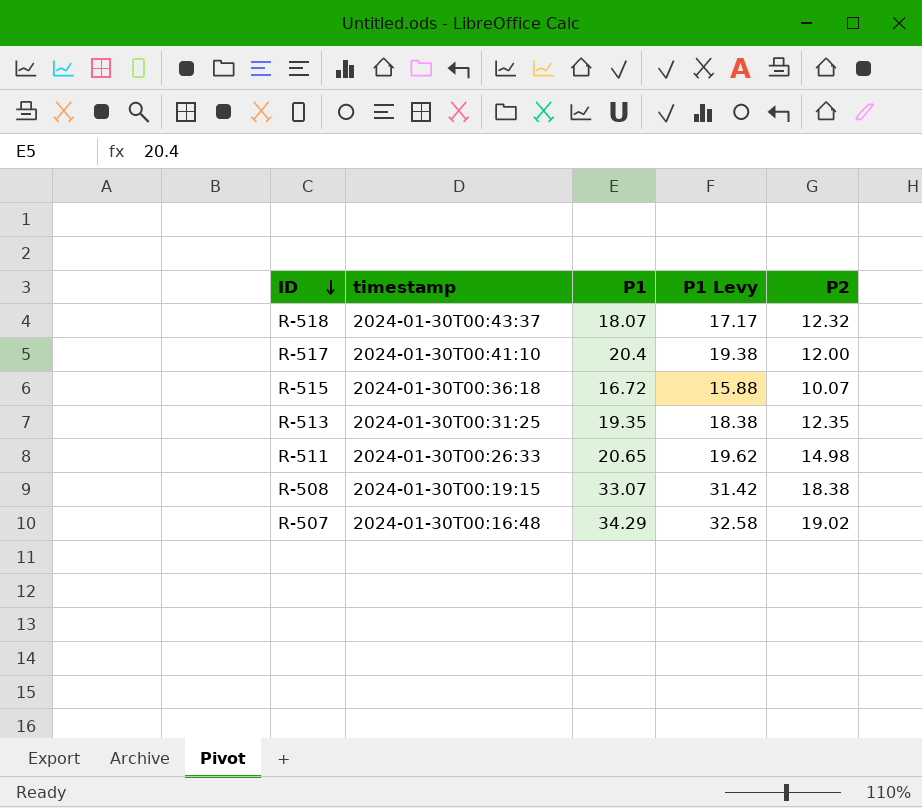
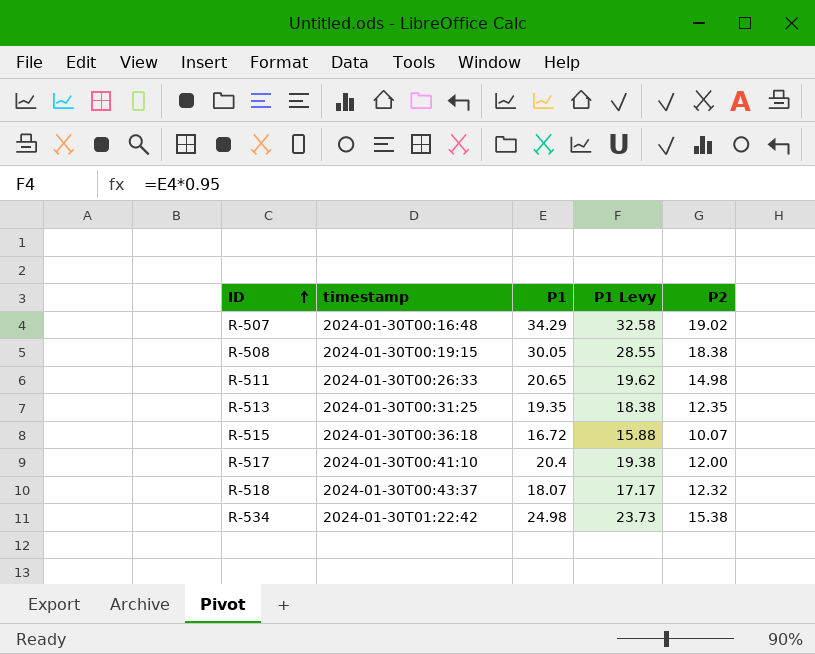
row order: ID descending -> ID ascending
R-508 | P1: 33.07 -> 30.05
R-508 | P1 Levy: 31.42 -> 28.55
row R-534: none -> 2024-01-30T01:22:42 | 24.98 | 23.73 | 15.38

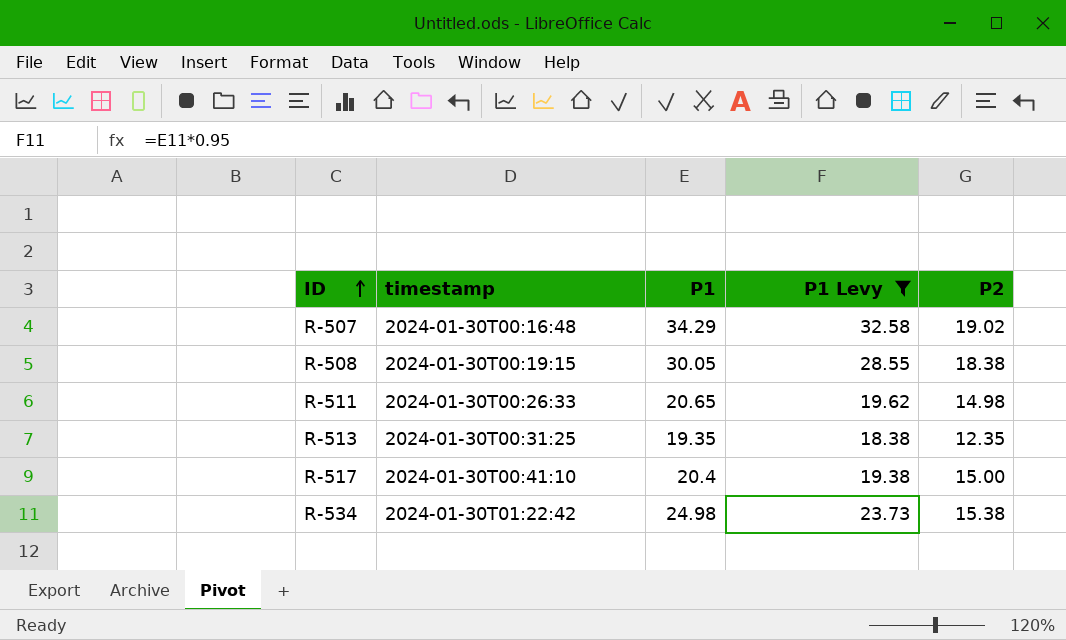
filter: none -> P1 Levy >= 18.38
R-517 | P2: 12.00 -> 15.00

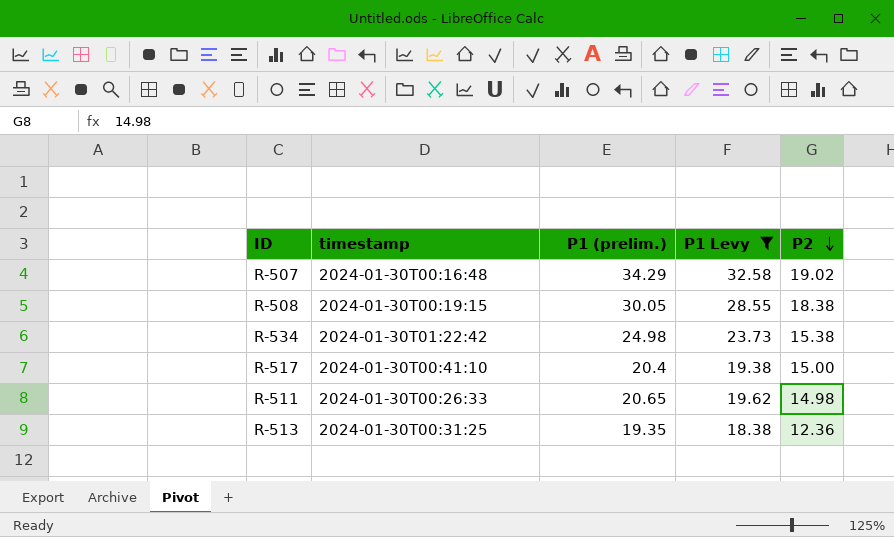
row order: ID ascending -> P2 descending
column name: P1 -> P1 (prelim.)
R-513 | P2: 12.35 -> 12.36

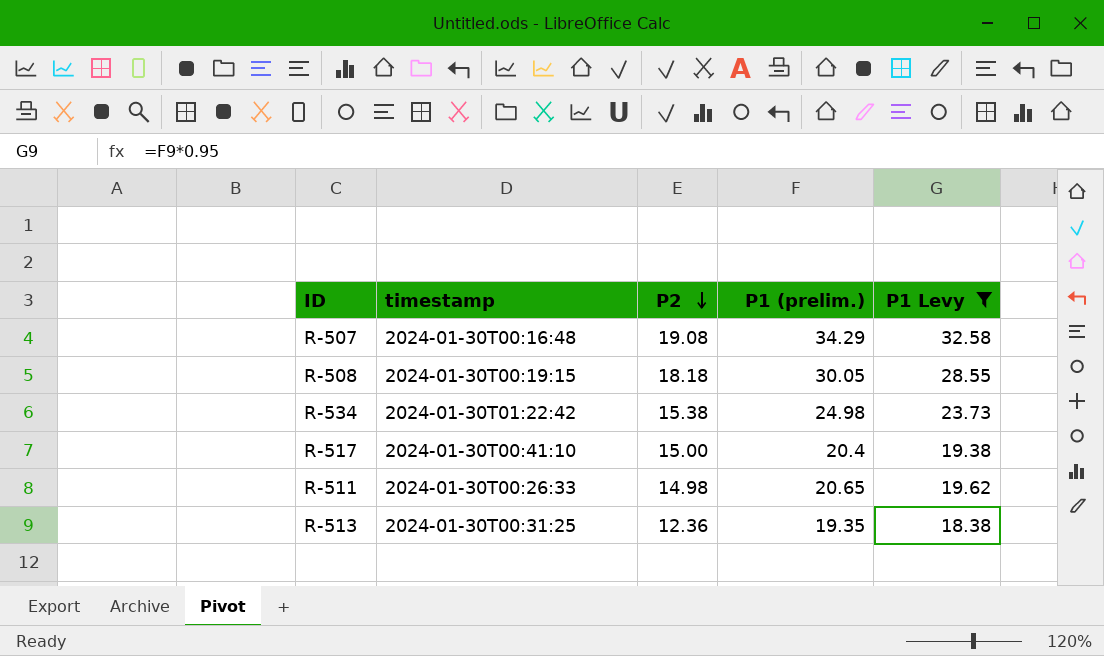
column P2 | position: 5 -> 3
R-507 | P2: 19.02 -> 19.08
R-508 | P2: 18.38 -> 18.18

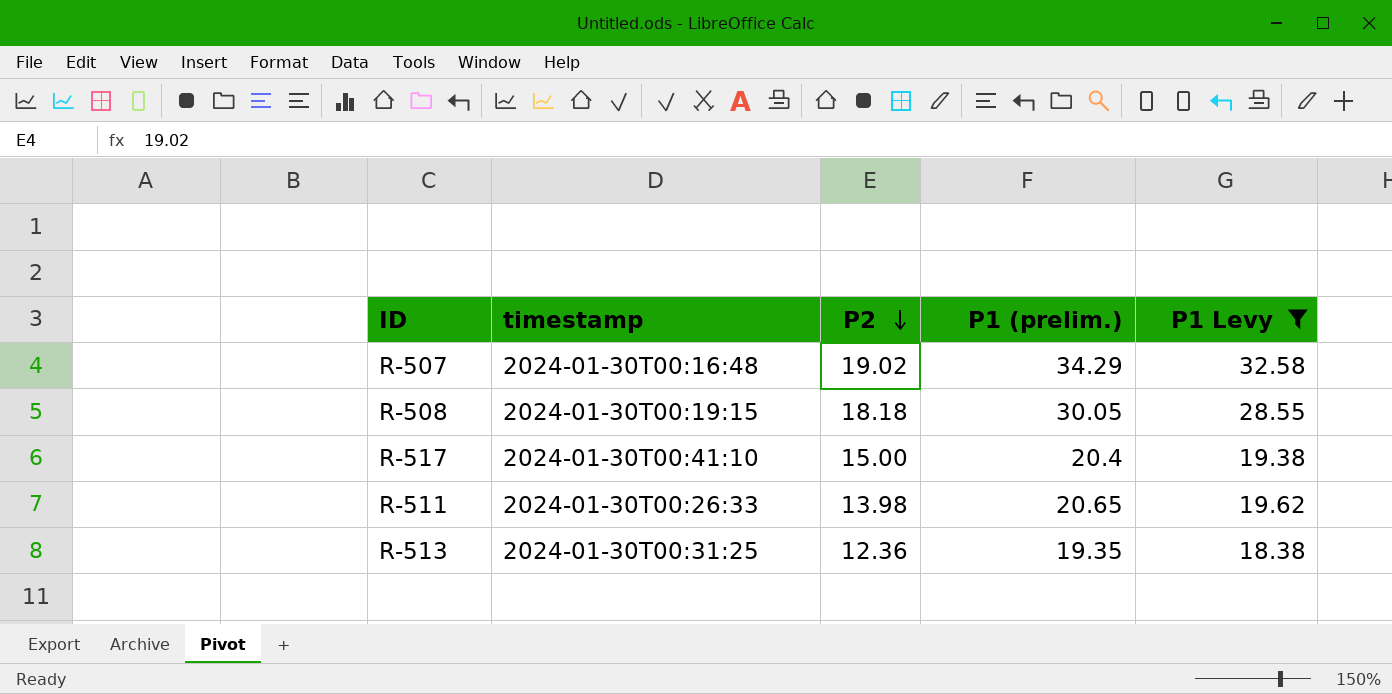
row R-534: 2024-01-30T01:22:42 | 15.38 | 24.98 | 23.73 -> none
R-507 | P2: 19.08 -> 19.02
R-511 | P2: 14.98 -> 13.98

